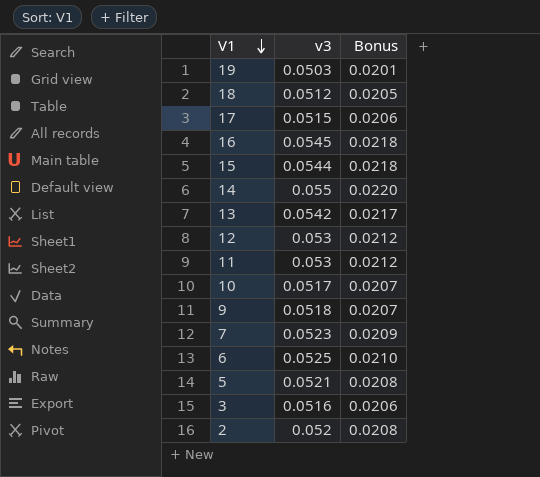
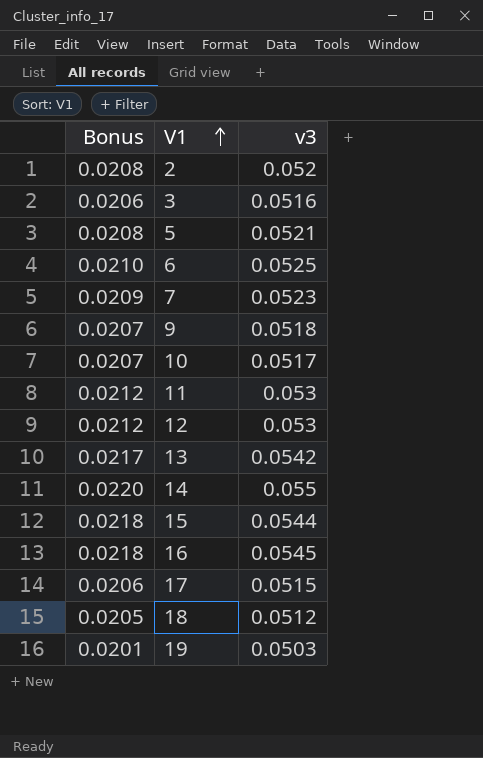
row order: V1 descending -> V1 ascending
column Bonus | position: 3 -> 1

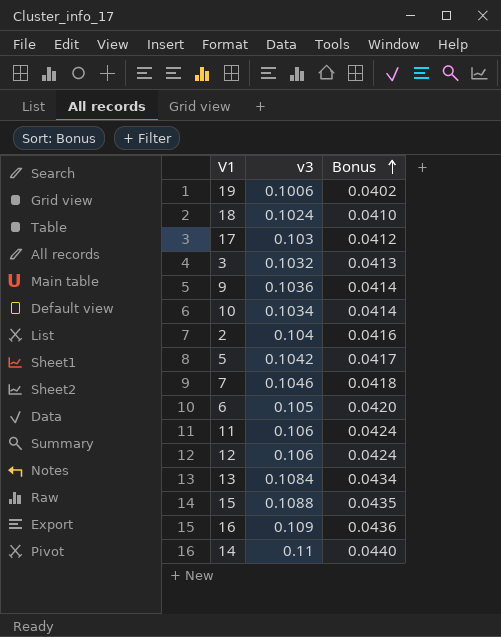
row order: V1 ascending -> Bonus ascending
column Bonus | position: 1 -> 3
19 | v3: 0.0503 -> 0.1006
19 | Bonus: 0.0201 -> 0.0402
18 | v3: 0.0512 -> 0.1024
18 | Bonus: 0.0205 -> 0.0410
17 | v3: 0.0515 -> 0.103
17 | Bonus: 0.0206 -> 0.0412
3 | v3: 0.0516 -> 0.1032
3 | Bonus: 0.0206 -> 0.0413
9 | v3: 0.0518 -> 0.1036
9 | Bonus: 0.0207 -> 0.0414
10 | v3: 0.0517 -> 0.1034
10 | Bonus: 0.0207 -> 0.0414
2 | v3: 0.052 -> 0.104
2 | Bonus: 0.0208 -> 0.0416
5 | v3: 0.0521 -> 0.1042
5 | Bonus: 0.0208 -> 0.0417
7 | v3: 0.0523 -> 0.1046
7 | Bonus: 0.0209 -> 0.0418
6 | v3: 0.0525 -> 0.105
6 | Bonus: 0.0210 -> 0.0420
11 | v3: 0.053 -> 0.106
11 | Bonus: 0.0212 -> 0.0424
12 | v3: 0.053 -> 0.106
12 | Bonus: 0.0212 -> 0.0424
13 | v3: 0.0542 -> 0.1084
13 | Bonus: 0.0217 -> 0.0434
15 | v3: 0.0544 -> 0.1088
15 | Bonus: 0.0218 -> 0.0435
16 | v3: 0.0545 -> 0.109
16 | Bonus: 0.0218 -> 0.0436
14 | v3: 0.055 -> 0.11
14 | Bonus: 0.0220 -> 0.0440

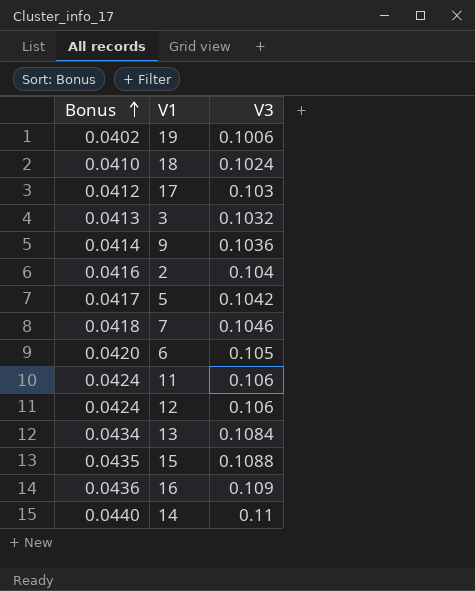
column Bonus | position: 3 -> 1
column name: v3 -> V3
row 10: 0.1034 | 0.0414 -> none

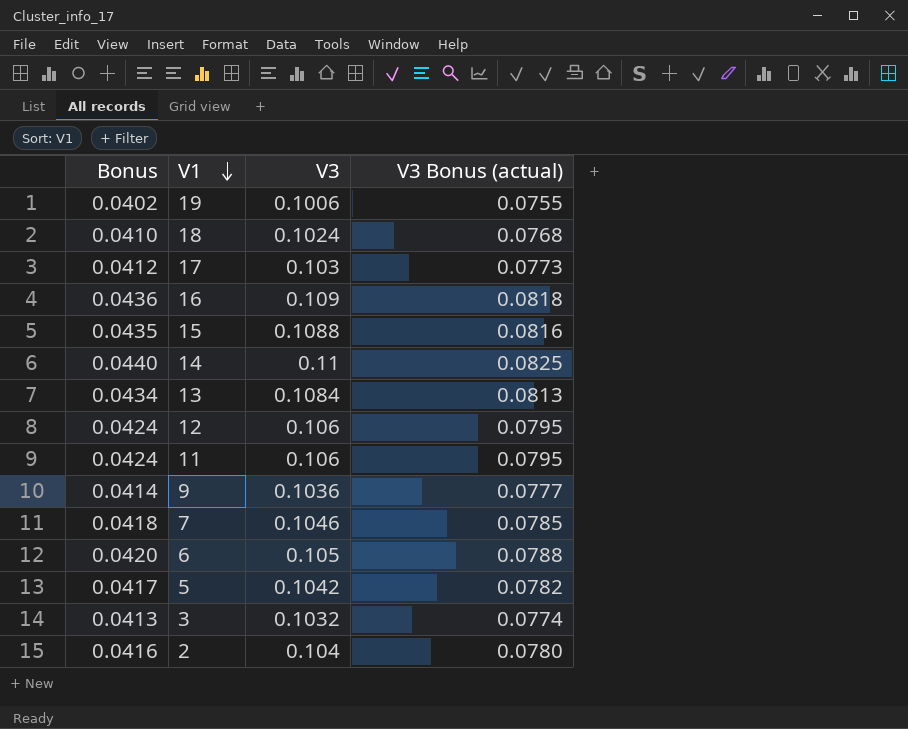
row order: Bonus ascending -> V1 descending
column V3 Bonus (actual) | formula: none -> [V3] * 0.75

